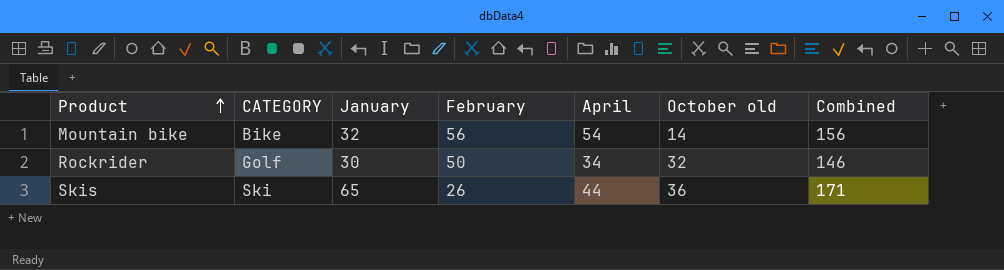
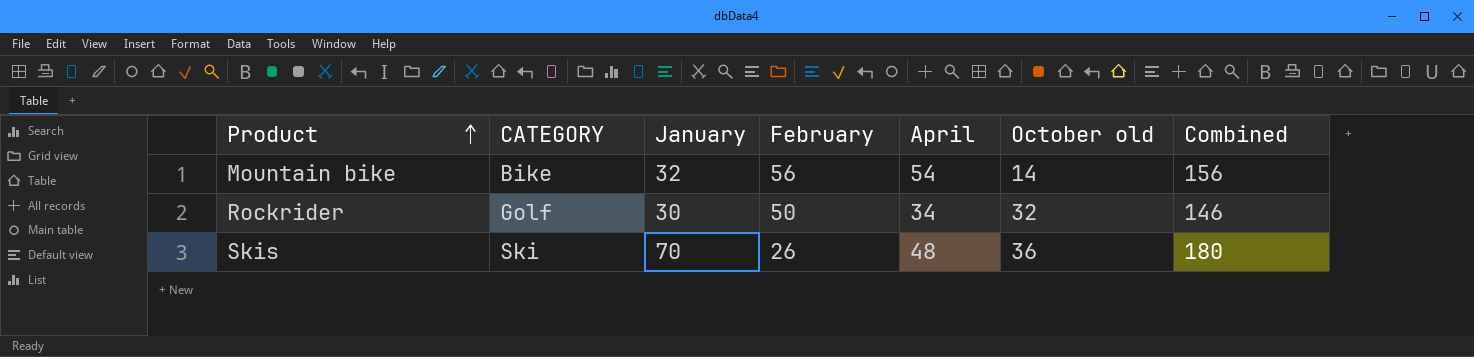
Skis | January: 65 -> 70
Skis | April: 44 -> 48
Skis | Combined: 171 -> 180

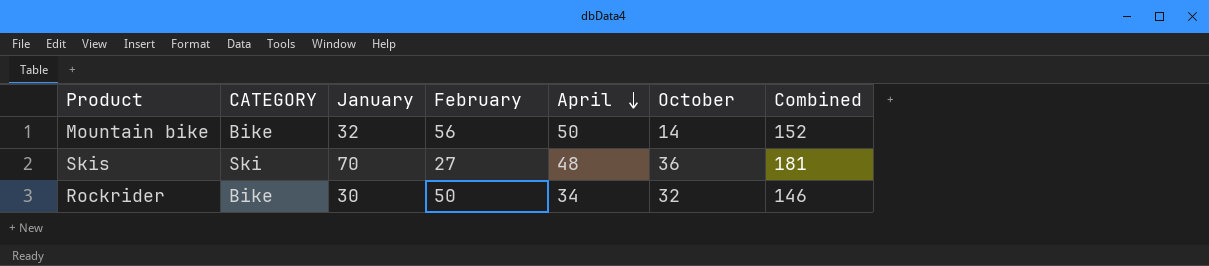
row order: Product ascending -> April descending
column name: October old -> October
Mountain bike | April: 54 -> 50
Mountain bike | Combined: 156 -> 152
Skis | February: 26 -> 27
Skis | Combined: 180 -> 181
Rockrider | CATEGORY: Golf -> Bike

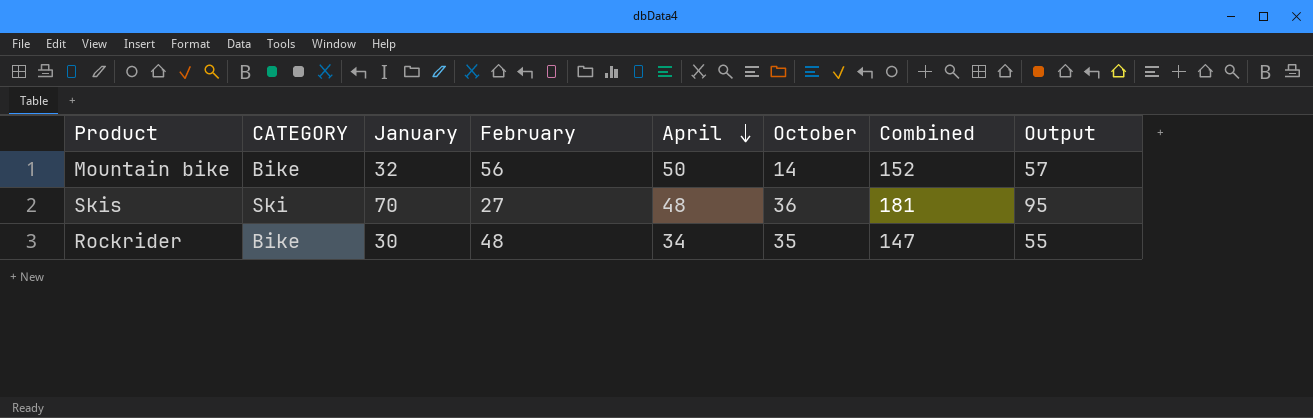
column Output | formula: none -> [January] + 25
Rockrider | February: 50 -> 48
Rockrider | October: 32 -> 35
Rockrider | Combined: 146 -> 147

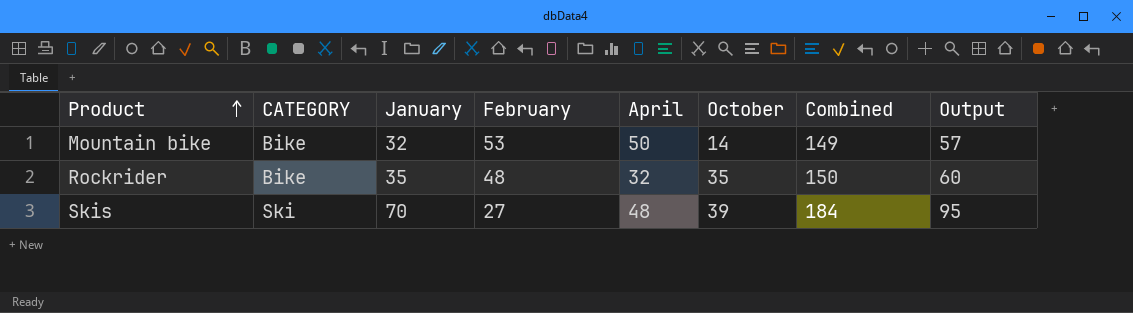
row order: April descending -> Product ascending
Mountain bike | February: 56 -> 53
Mountain bike | Combined: 152 -> 149
Rockrider | January: 30 -> 35
Rockrider | April: 34 -> 32
Rockrider | Combined: 147 -> 150
Rockrider | Output: 55 -> 60
Skis | October: 36 -> 39
Skis | Combined: 181 -> 184

